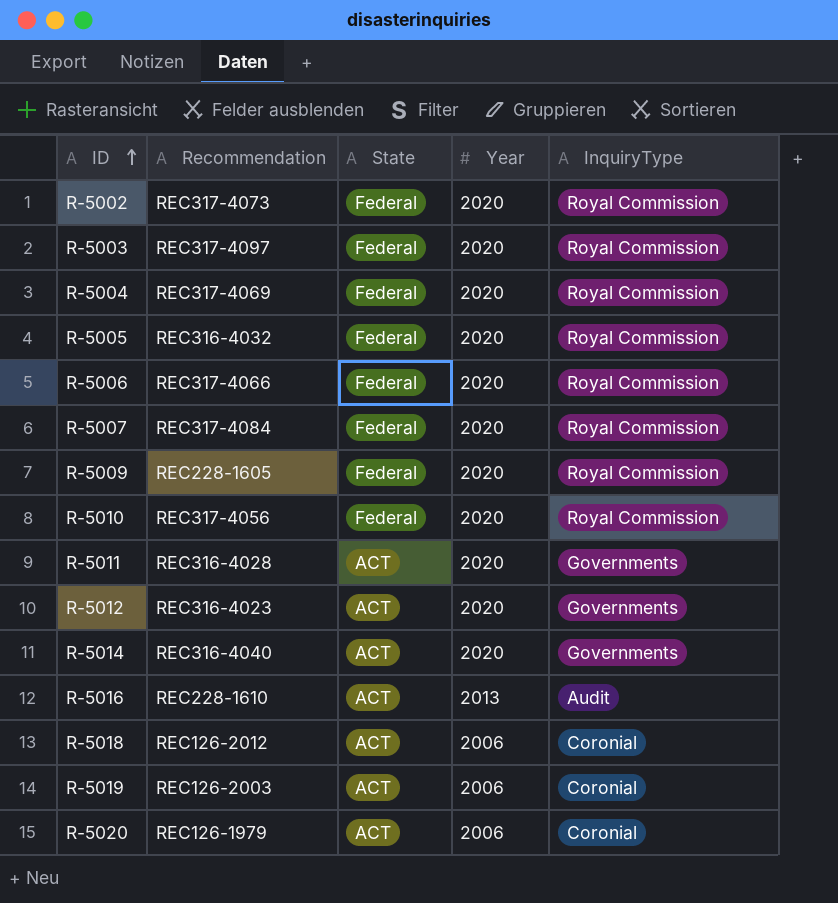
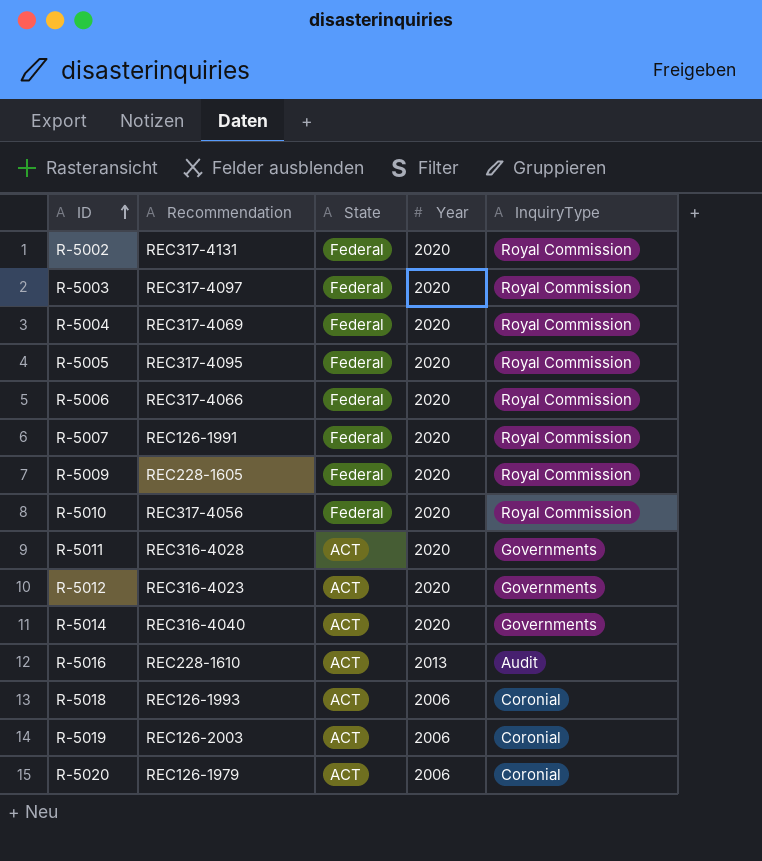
R-5002 | Recommendation: REC317-4073 -> REC317-4131
R-5005 | Recommendation: REC316-4032 -> REC317-4095
R-5007 | Recommendation: REC317-4084 -> REC126-1991
R-5018 | Recommendation: REC126-2012 -> REC126-1993

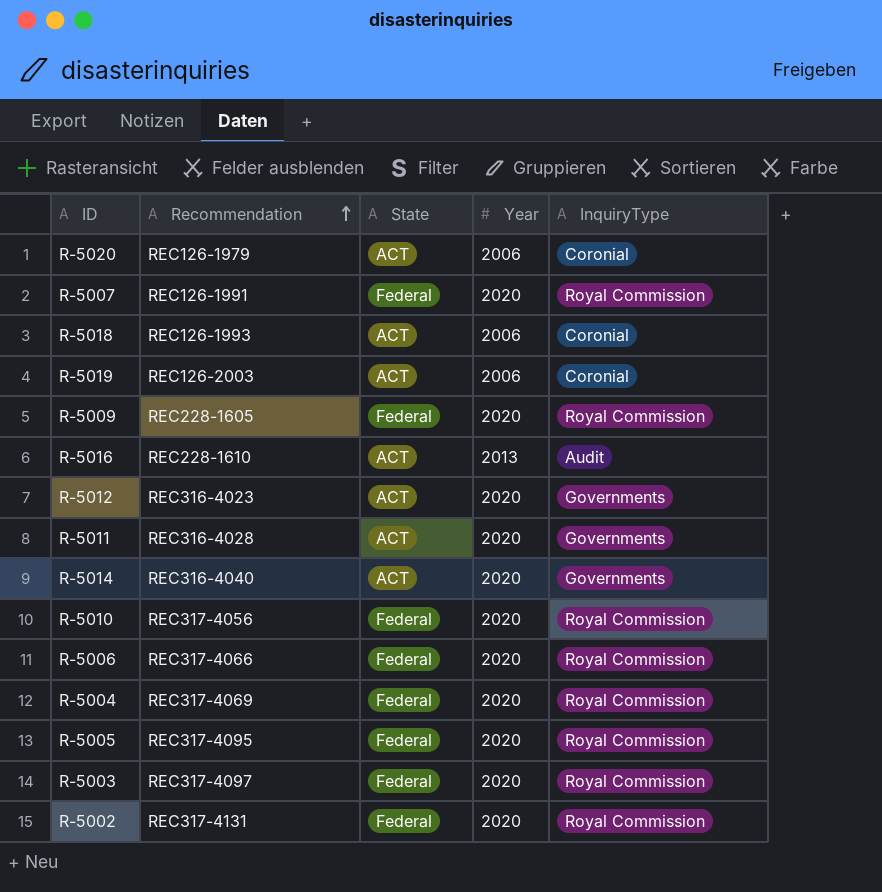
row order: ID ascending -> Recommendation ascending

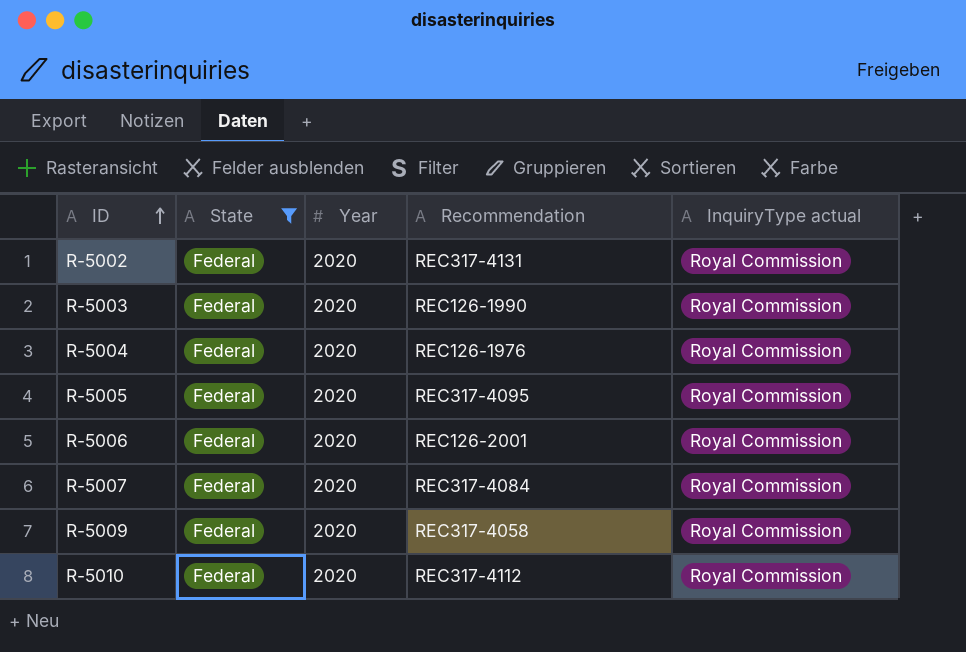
filter: none -> State = Federal
row order: Recommendation ascending -> ID ascending
column Recommendation | position: 2 -> 4
column name: InquiryType -> InquiryType actual
R-5003 | Recommendation: REC317-4097 -> REC126-1990
R-5004 | Recommendation: REC317-4069 -> REC126-1976
R-5006 | Recommendation: REC317-4066 -> REC126-2001
R-5007 | Recommendation: REC126-1991 -> REC317-4084
R-5009 | Recommendation: REC228-1605 -> REC317-4058
R-5010 | Recommendation: REC317-4056 -> REC317-4112

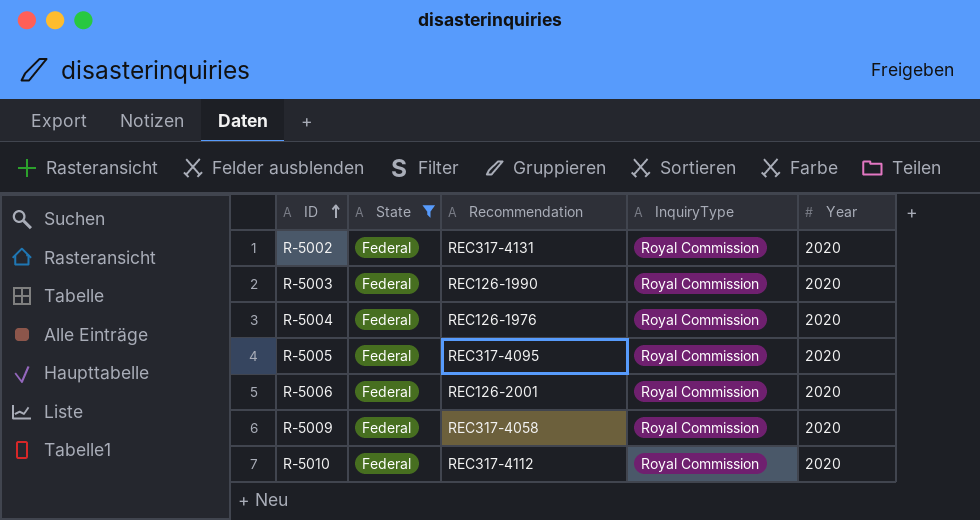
column name: InquiryType actual -> InquiryType
column Year | position: 3 -> 5
row R-5007: Federal | 2020 | REC317-4084 | Royal Commission -> none

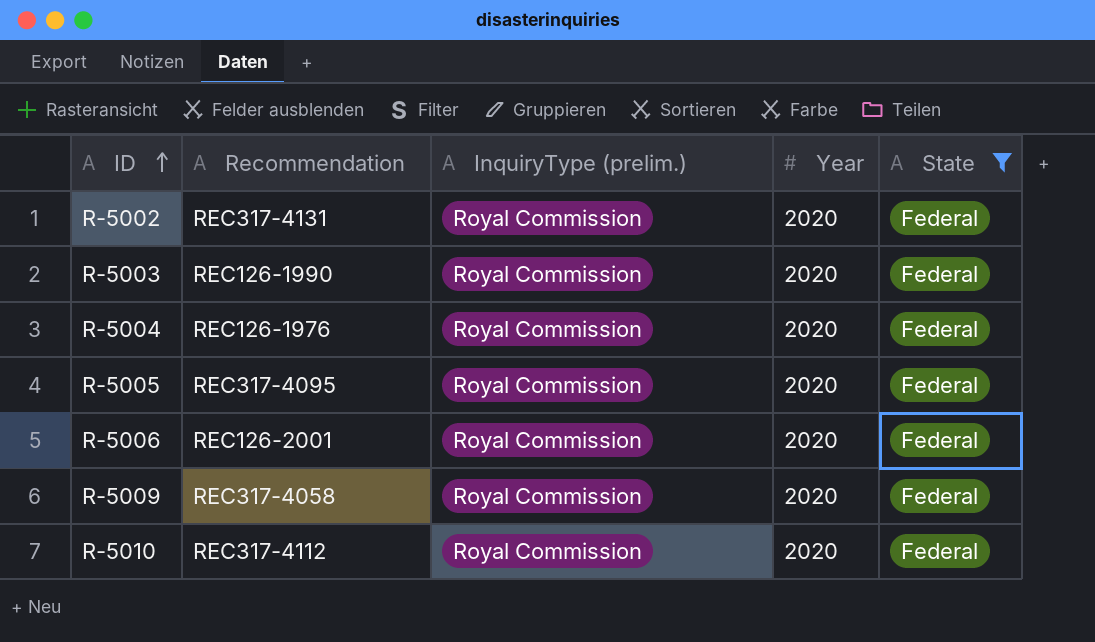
column name: InquiryType -> InquiryType (prelim.)
column State | position: 2 -> 5

